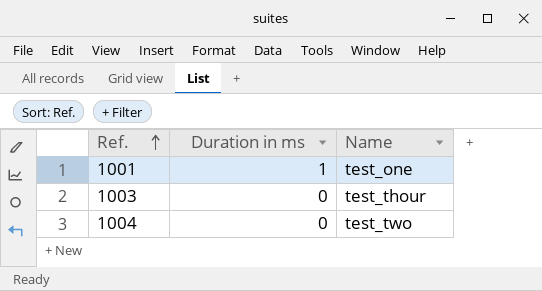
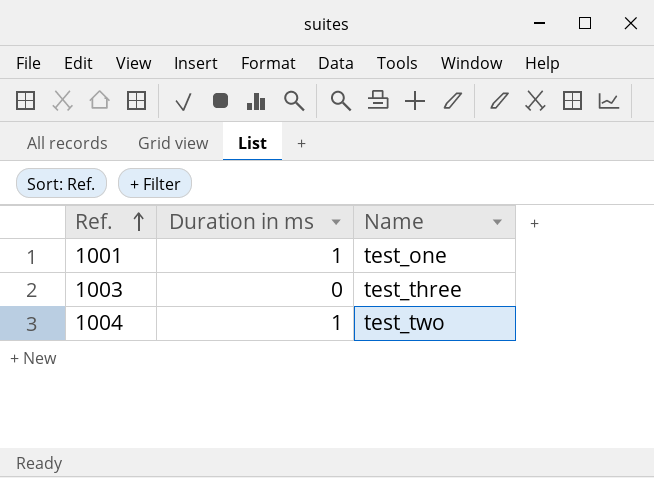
1003 | Name: test_thour -> test_three
1004 | Duration in ms: 0 -> 1

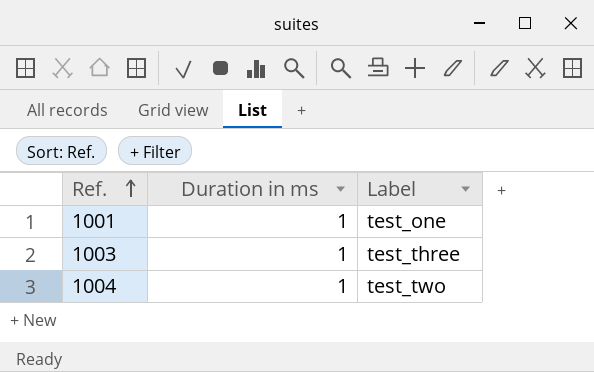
column name: Name -> Label
1003 | Duration in ms: 0 -> 1

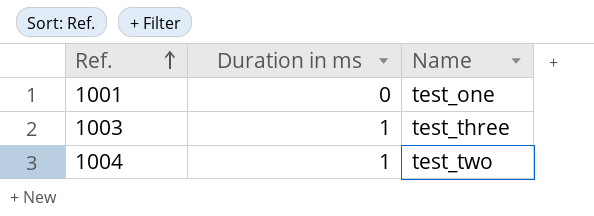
column name: Label -> Name
1001 | Duration in ms: 1 -> 0

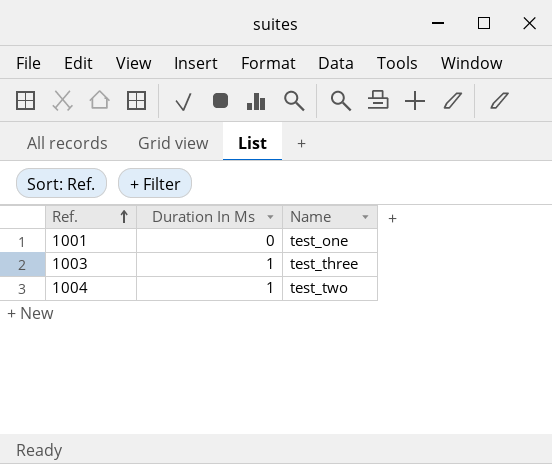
column name: Duration in ms -> Duration In Ms

